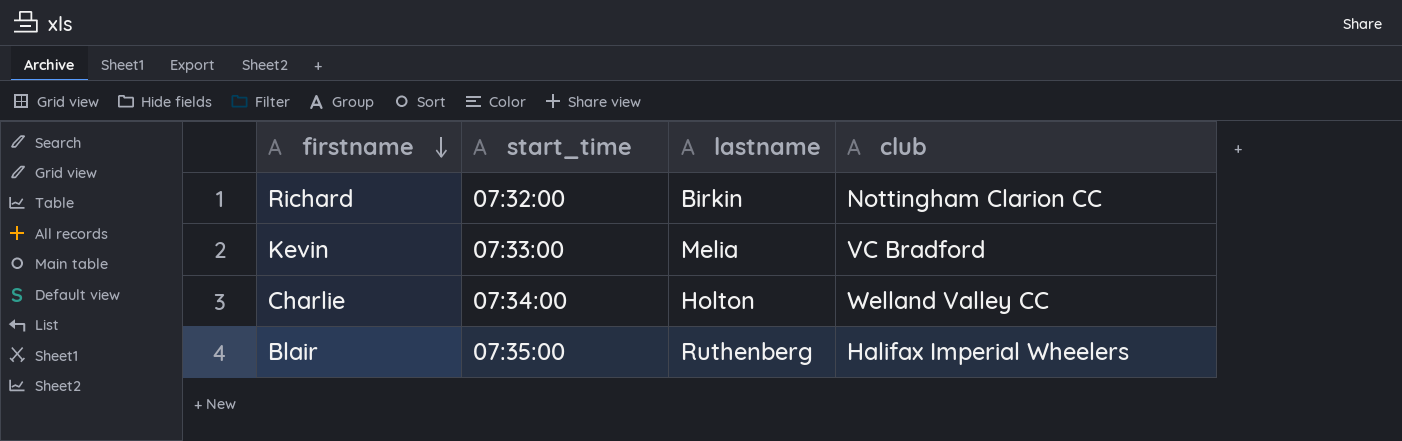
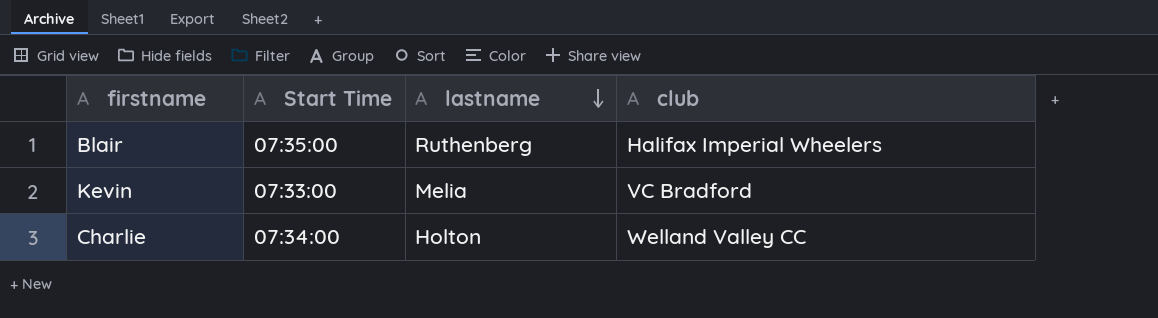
row order: firstname descending -> lastname descending
column name: start_time -> Start Time
row Richard: 07:32:00 | Birkin | Nottingham Clarion CC -> none

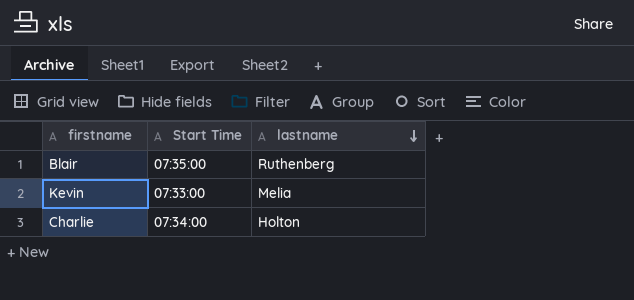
column club | position: 4 -> none

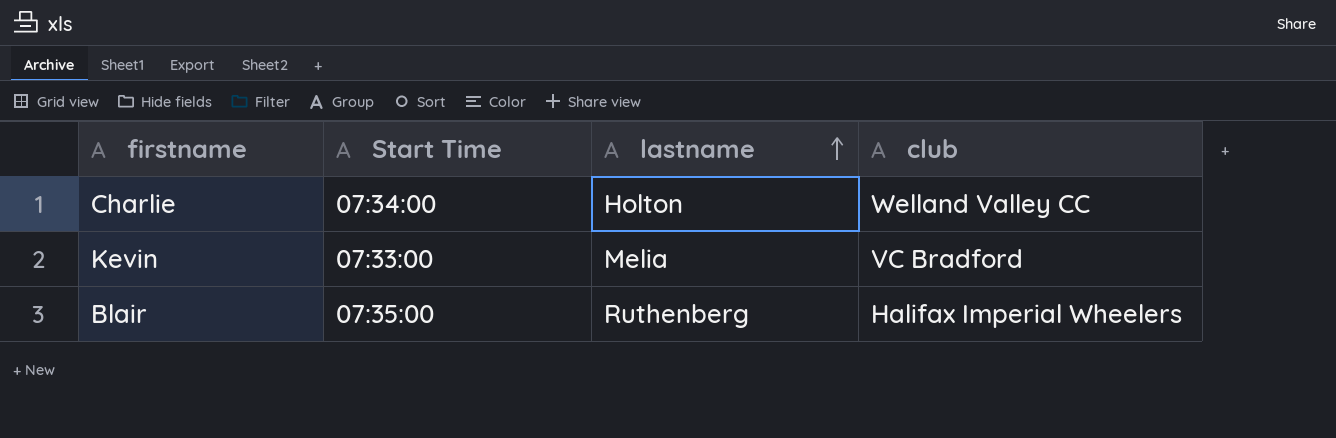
row order: lastname descending -> lastname ascending
column club | position: none -> 4

